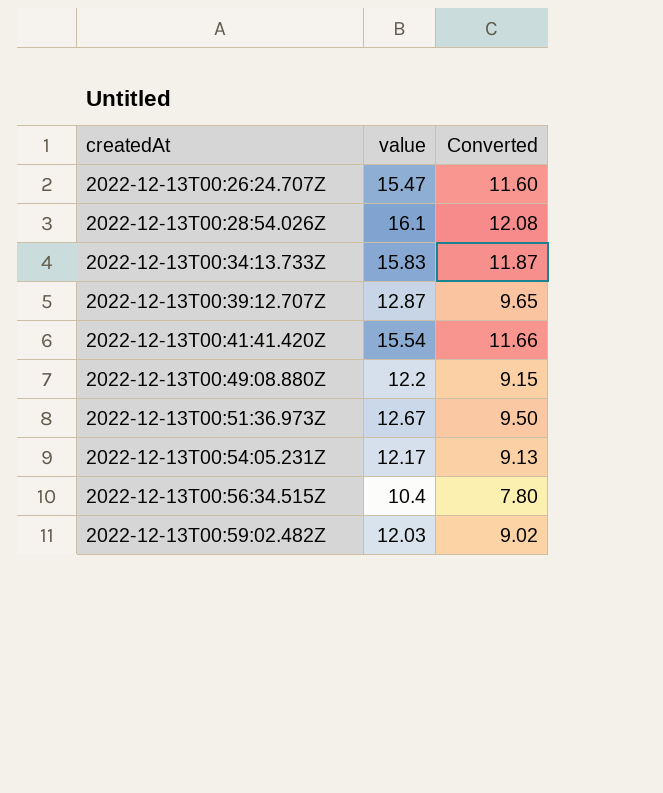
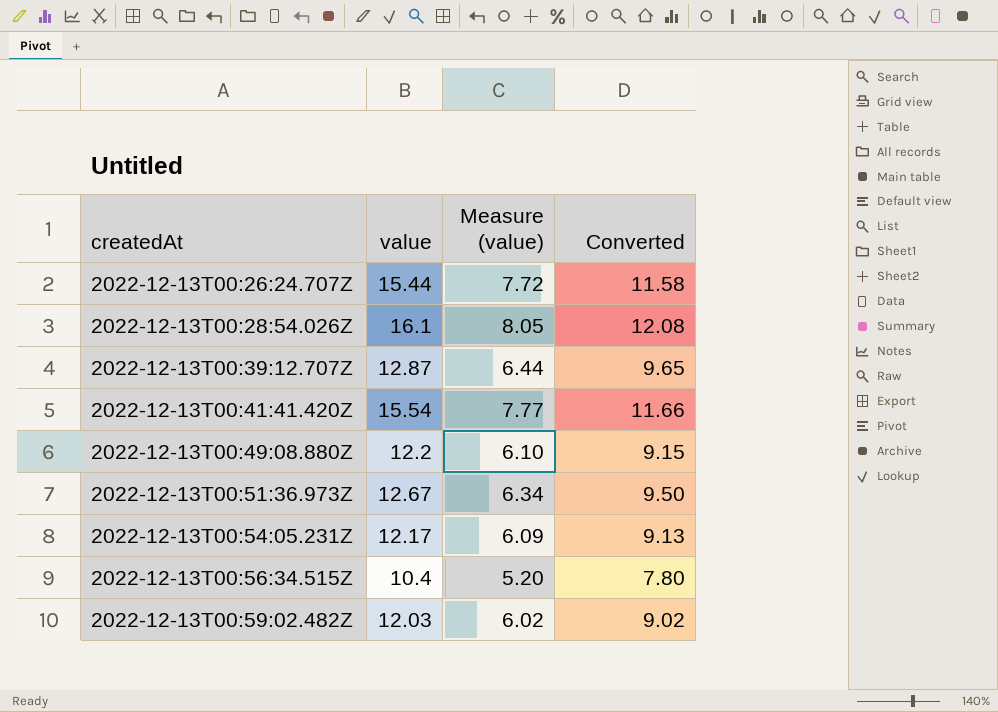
column Measure (value) | formula: none -> [value] * 0.5
row 2022-12-13T00:34:13.733Z: 15.83 | 11.87 -> none
2022-12-13T00:26:24.707Z | value: 15.47 -> 15.44
2022-12-13T00:26:24.707Z | Converted: 11.60 -> 11.58

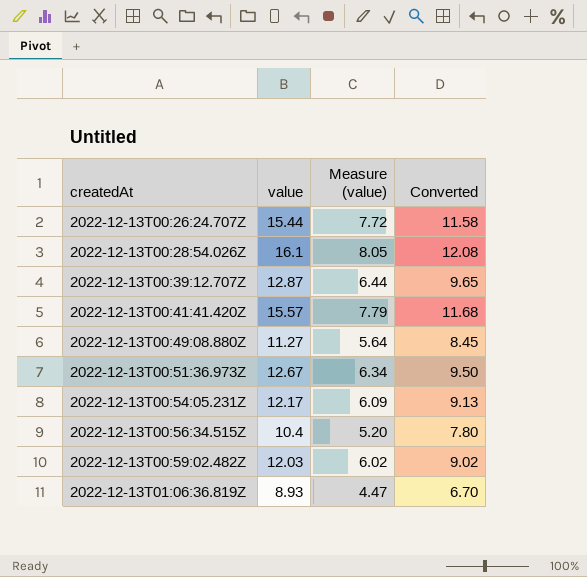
2022-12-13T00:41:41.420Z | value: 15.54 -> 15.57
2022-12-13T00:41:41.420Z | Measure (value): 7.77 -> 7.79
2022-12-13T00:41:41.420Z | Converted: 11.66 -> 11.68
2022-12-13T00:49:08.880Z | value: 12.2 -> 11.27
2022-12-13T00:49:08.880Z | Measure (value): 6.10 -> 5.64
2022-12-13T00:49:08.880Z | Converted: 9.15 -> 8.45
row 2022-12-13T01:06:36.819Z: none -> 8.93 | 4.47 | 6.70

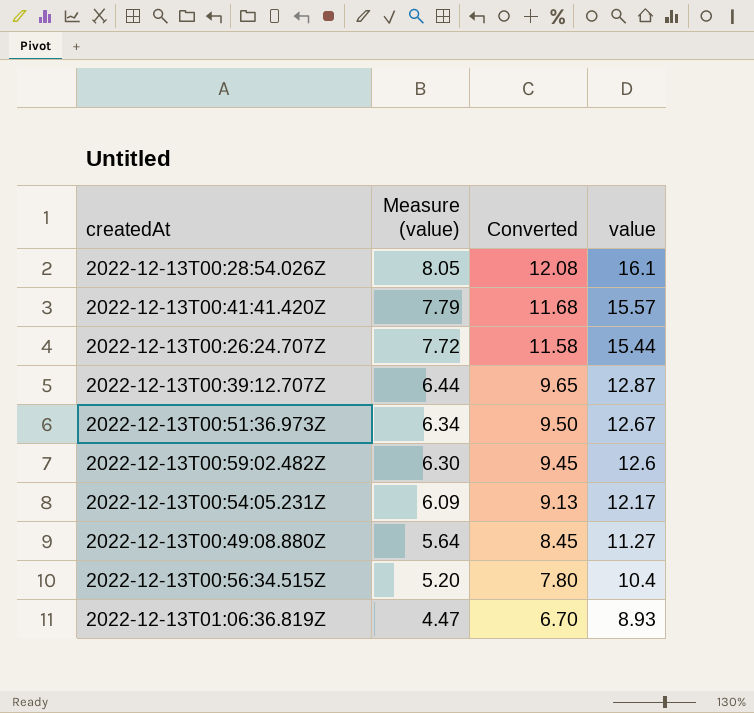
row order: createdAt ascending -> Measure (value) descending
column value | position: 2 -> 4
2022-12-13T00:59:02.482Z | Measure (value): 6.02 -> 6.30
2022-12-13T00:59:02.482Z | Converted: 9.02 -> 9.45
2022-12-13T00:59:02.482Z | value: 12.03 -> 12.6

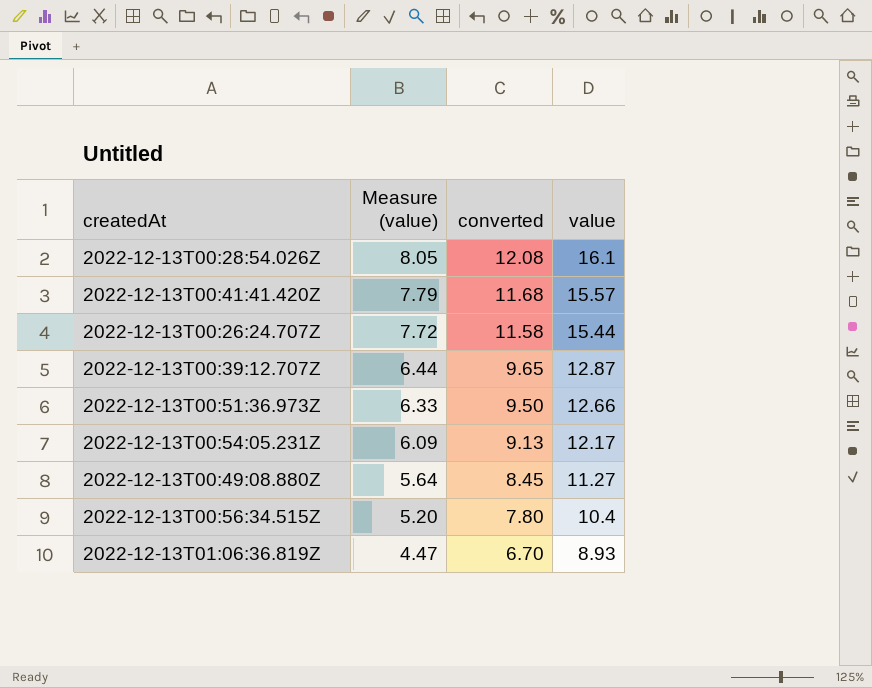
column name: Converted -> converted
row 2022-12-13T00:59:02.482Z: 6.30 | 9.45 | 12.6 -> none
2022-12-13T00:51:36.973Z | Measure (value): 6.34 -> 6.33
2022-12-13T00:51:36.973Z | value: 12.67 -> 12.66

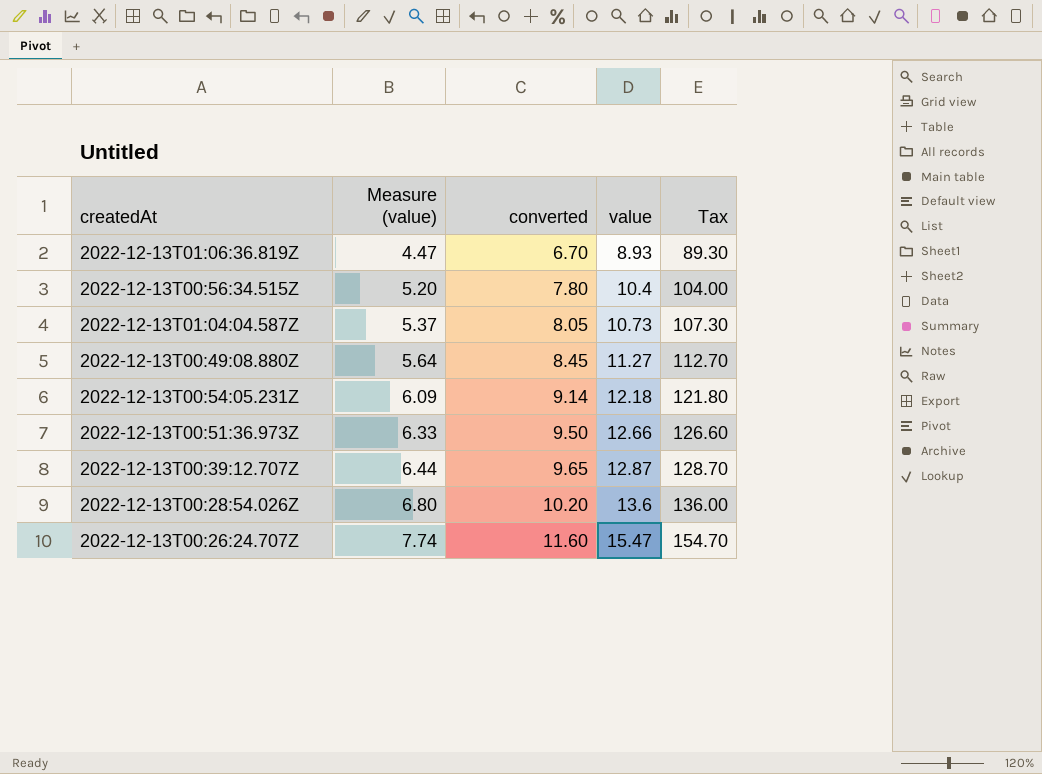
row order: Measure (value) descending -> Measure (value) ascending
column Tax | formula: none -> [value] * 10
row 2022-12-13T00:41:41.420Z: 7.79 | 11.68 | 15.57 -> none
row 2022-12-13T01:04:04.587Z: none -> 5.37 | 8.05 | 10.73 | 107.30
2022-12-13T00:54:05.231Z | converted: 9.13 -> 9.14
2022-12-13T00:54:05.231Z | value: 12.17 -> 12.18
2022-12-13T00:28:54.026Z | Measure (value): 8.05 -> 6.80
2022-12-13T00:28:54.026Z | converted: 12.08 -> 10.20
2022-12-13T00:28:54.026Z | value: 16.1 -> 13.6
2022-12-13T00:26:24.707Z | Measure (value): 7.72 -> 7.74
2022-12-13T00:26:24.707Z | converted: 11.58 -> 11.60
2022-12-13T00:26:24.707Z | value: 15.44 -> 15.47

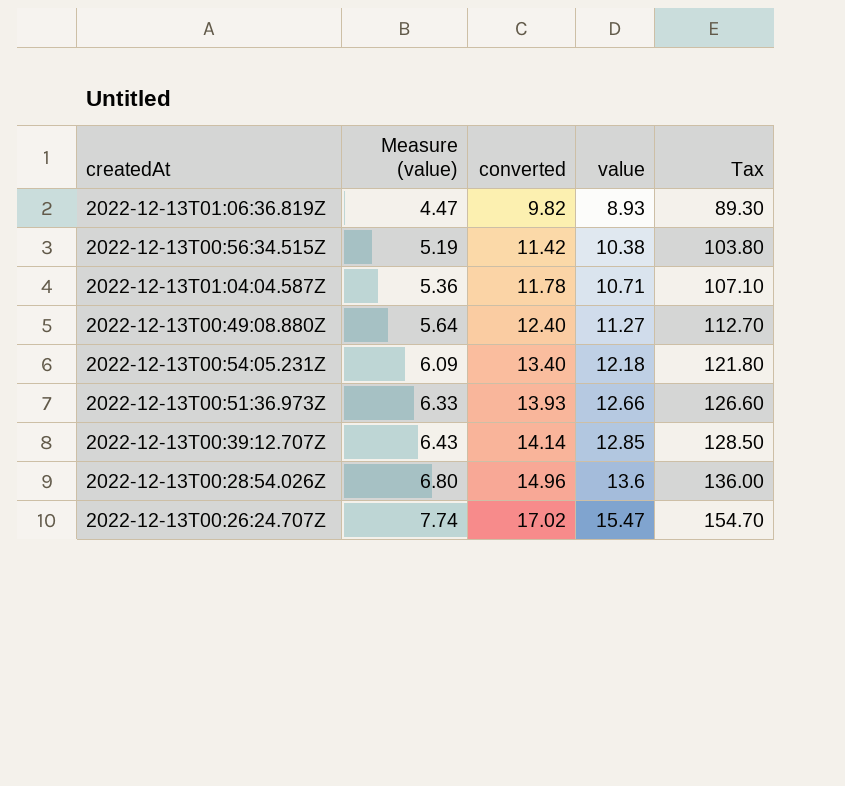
column converted | formula: [value] * 0.75 -> [value] * 1.1
2022-12-13T00:56:34.515Z | Measure (value): 5.20 -> 5.19
2022-12-13T00:56:34.515Z | value: 10.4 -> 10.38
2022-12-13T00:56:34.515Z | Tax: 104.00 -> 103.80
2022-12-13T01:04:04.587Z | Measure (value): 5.37 -> 5.36
2022-12-13T01:04:04.587Z | value: 10.73 -> 10.71
2022-12-13T01:04:04.587Z | Tax: 107.30 -> 107.10
2022-12-13T00:39:12.707Z | Measure (value): 6.44 -> 6.43
2022-12-13T00:39:12.707Z | value: 12.87 -> 12.85
2022-12-13T00:39:12.707Z | Tax: 128.70 -> 128.50

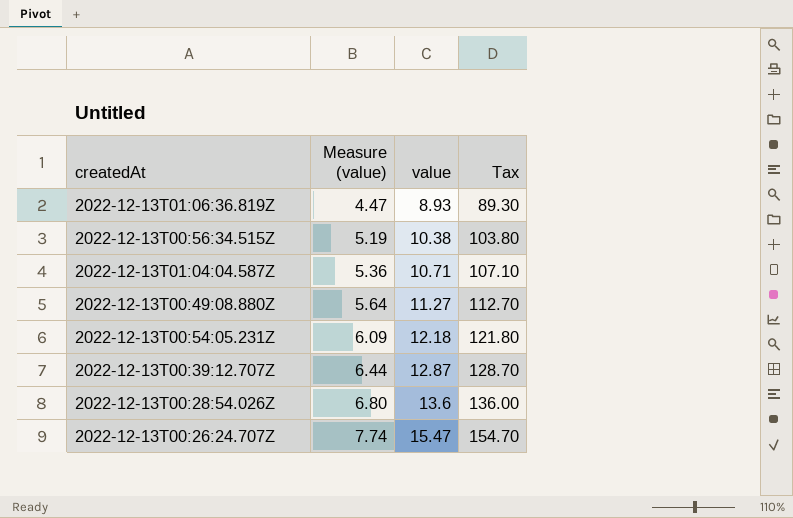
column converted | formula: [value] * 1.1 -> none
row 2022-12-13T00:51:36.973Z: 6.33 | 13.93 | 12.66 | 126.60 -> none
2022-12-13T00:39:12.707Z | Measure (value): 6.43 -> 6.44
2022-12-13T00:39:12.707Z | value: 12.85 -> 12.87
2022-12-13T00:39:12.707Z | Tax: 128.50 -> 128.70

